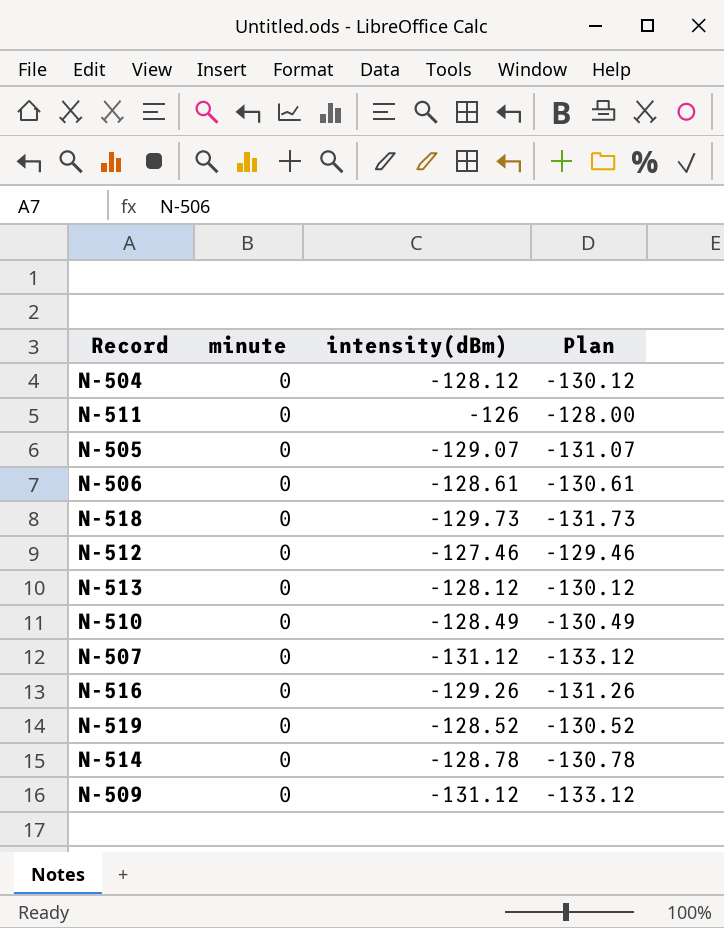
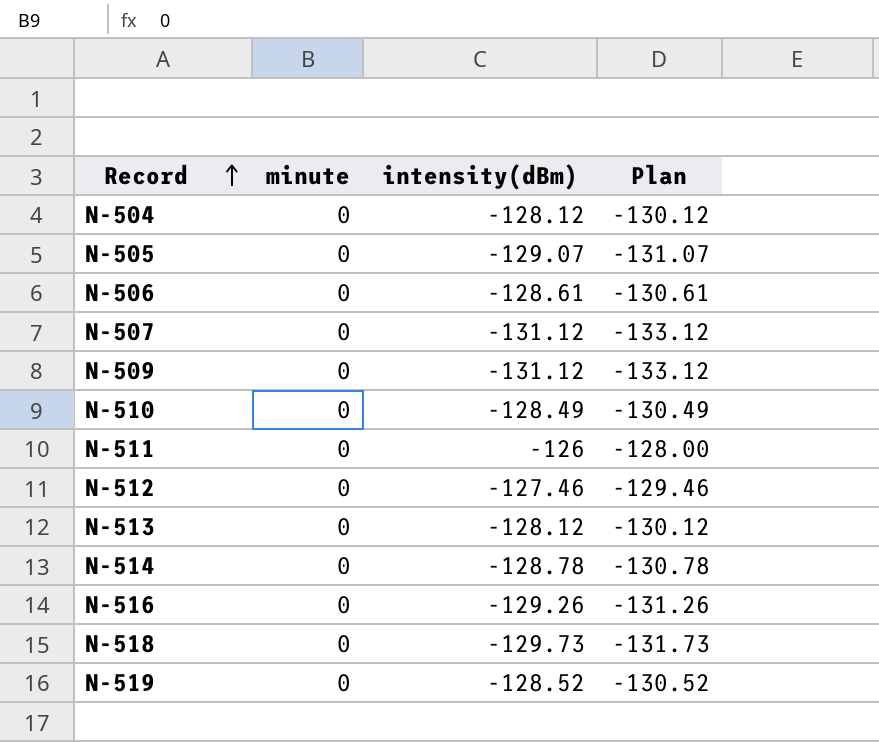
row order: none -> Record ascending

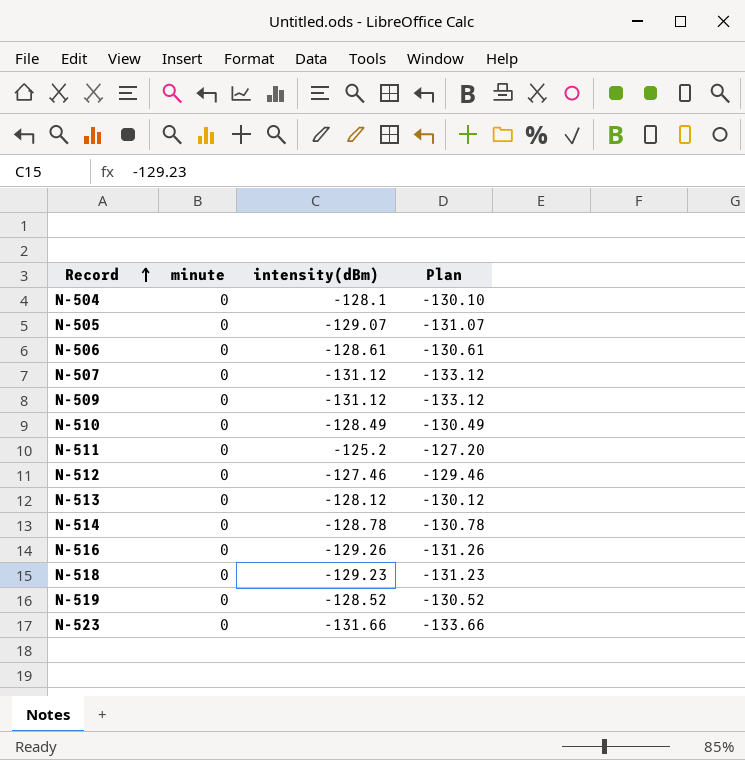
N-504 | intensity(dBm): -128.12 -> -128.1
N-504 | Plan: -130.12 -> -130.10
N-511 | intensity(dBm): -126 -> -125.2
N-511 | Plan: -128.00 -> -127.20
N-518 | intensity(dBm): -129.73 -> -129.23
N-518 | Plan: -131.73 -> -131.23
row N-523: none -> 0 | -131.66 | -133.66

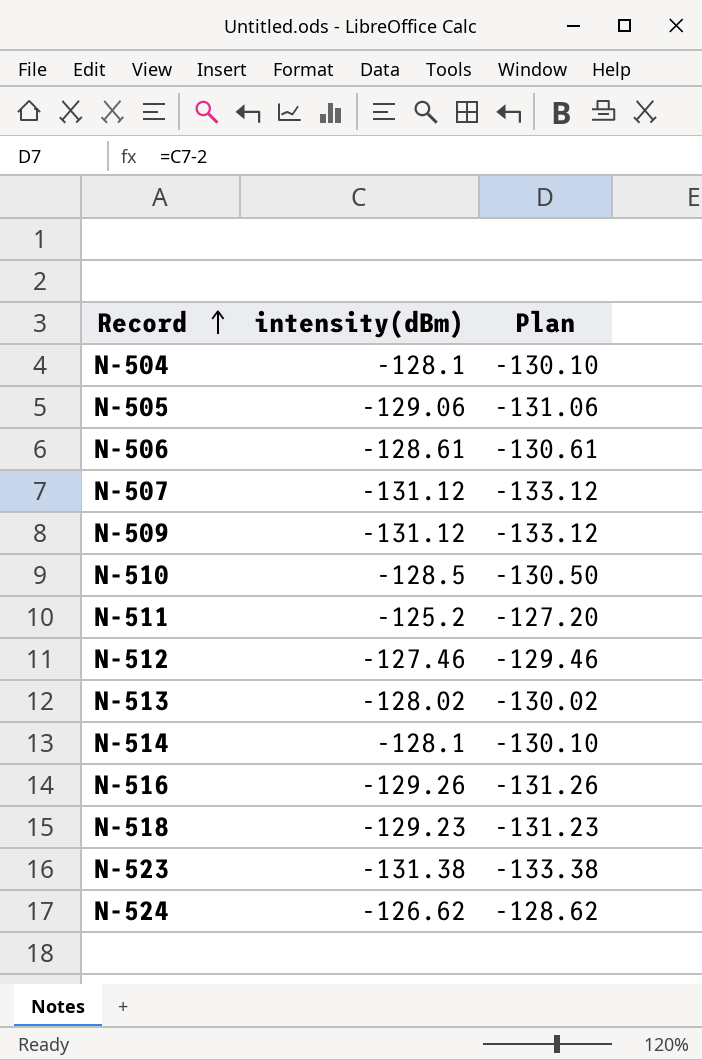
column minute | position: 2 -> none
row N-519: 0 | -128.52 | -130.52 -> none
N-505 | intensity(dBm): -129.07 -> -129.06
N-505 | Plan: -131.07 -> -131.06
N-510 | intensity(dBm): -128.49 -> -128.5
N-510 | Plan: -130.49 -> -130.50
N-513 | intensity(dBm): -128.12 -> -128.02
N-513 | Plan: -130.12 -> -130.02
N-514 | intensity(dBm): -128.78 -> -128.1
N-514 | Plan: -130.78 -> -130.10
N-523 | intensity(dBm): -131.66 -> -131.38
N-523 | Plan: -133.66 -> -133.38
row N-524: none -> -126.62 | -128.62

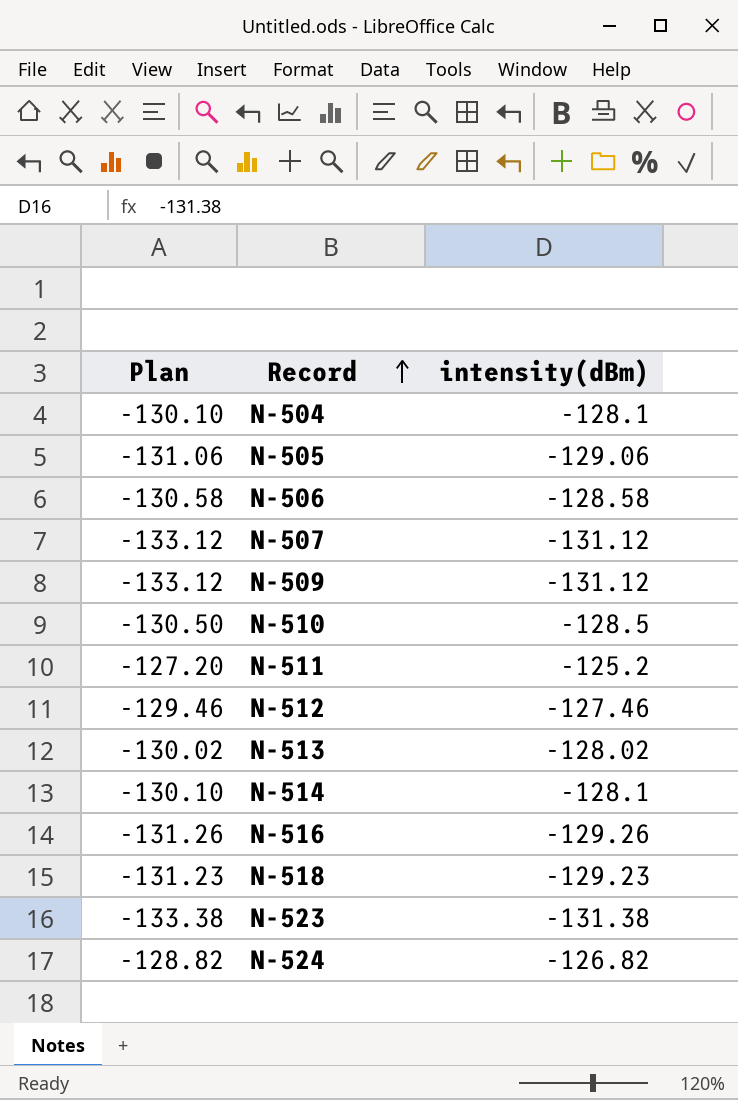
column Plan | position: 3 -> 1
N-506 | Plan: -130.61 -> -130.58
N-506 | intensity(dBm): -128.61 -> -128.58
N-524 | Plan: -128.62 -> -128.82
N-524 | intensity(dBm): -126.62 -> -126.82

